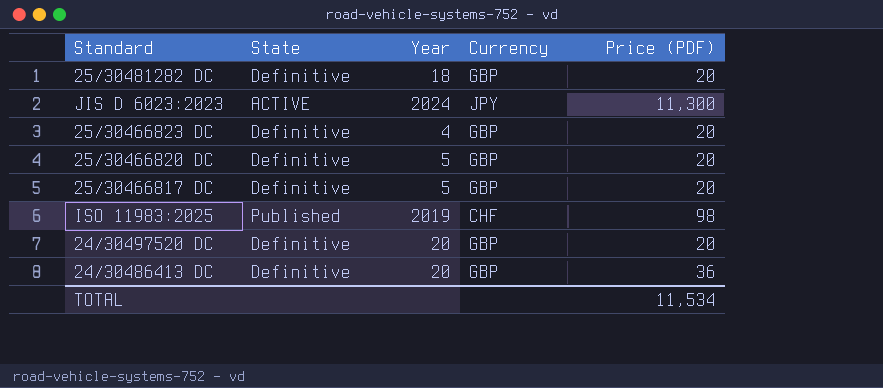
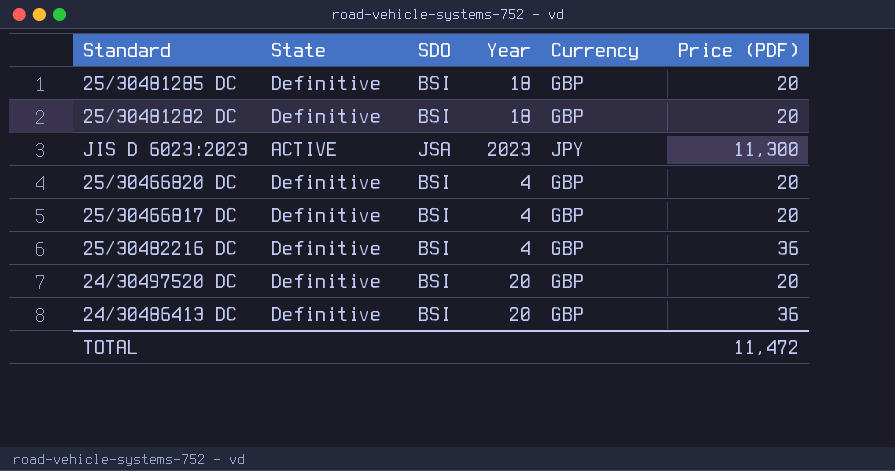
column SDO | position: none -> 3
row 25/30466823 DC: Definitive | 4 | GBP | 20 -> none
row ISO 11983:2025: Published | 2019 | CHF | 98 -> none
row 25/30481285 DC: none -> Definitive | BSI | 18 | GBP | 20
JIS D 6023:2023 | Year: 2024 -> 2023
25/30466820 DC | Year: 5 -> 4
25/30466817 DC | Year: 5 -> 4
row 25/30482216 DC: none -> Definitive | BSI | 4 | GBP | 36
TOTAL | Price (PDF): 11,534 -> 11,472

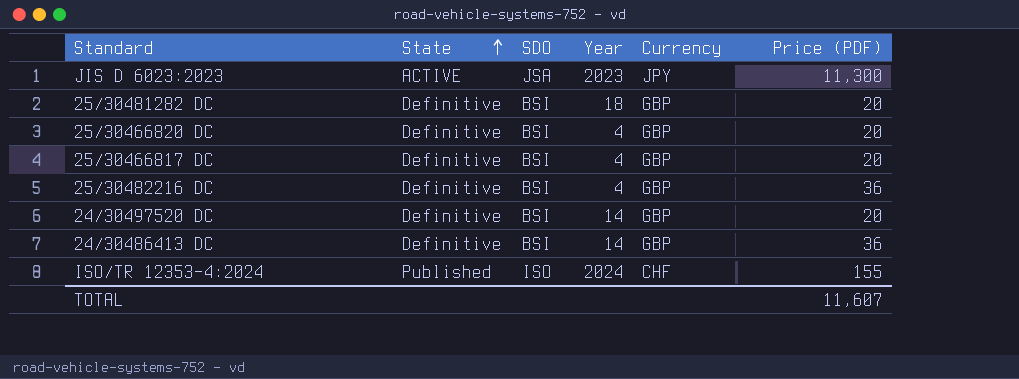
row order: none -> State ascending
row 25/30481285 DC: Definitive | BSI | 18 | GBP | 20 -> none
24/30497520 DC | Year: 20 -> 14
24/30486413 DC | Year: 20 -> 14
row ISO/TR 12353-4:2024: none -> Published | ISO | 2024 | CHF | 155
TOTAL | Price (PDF): 11,472 -> 11,607

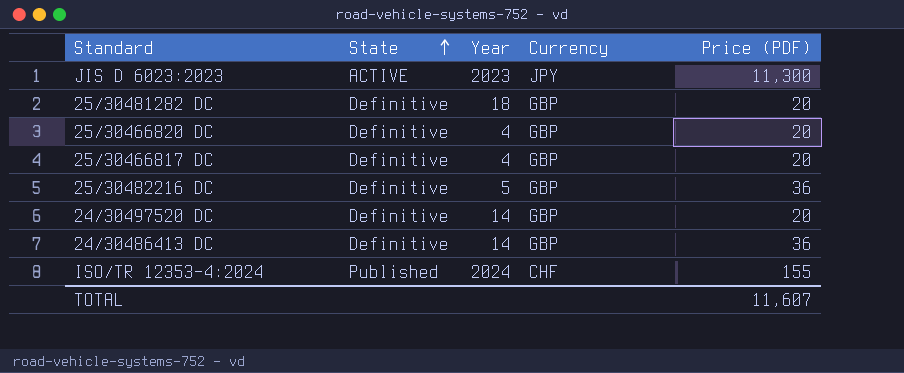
column SDO | position: 3 -> none
25/30482216 DC | Year: 4 -> 5

